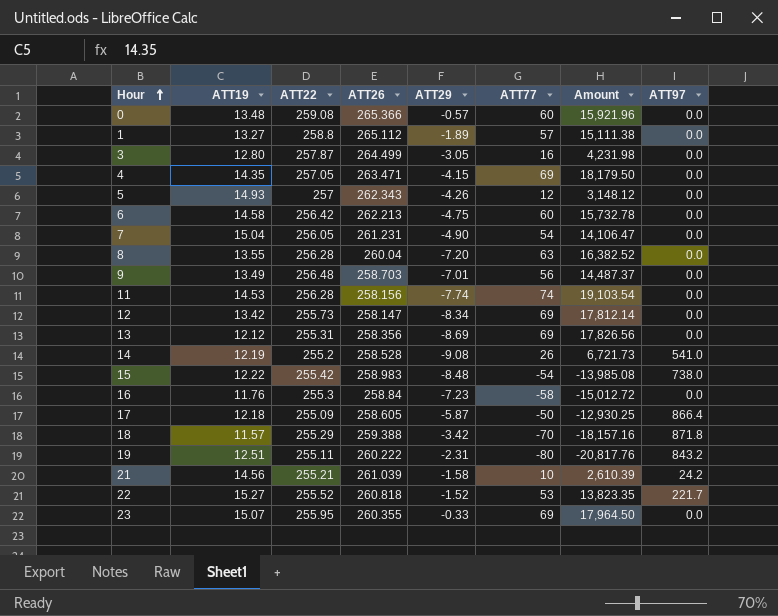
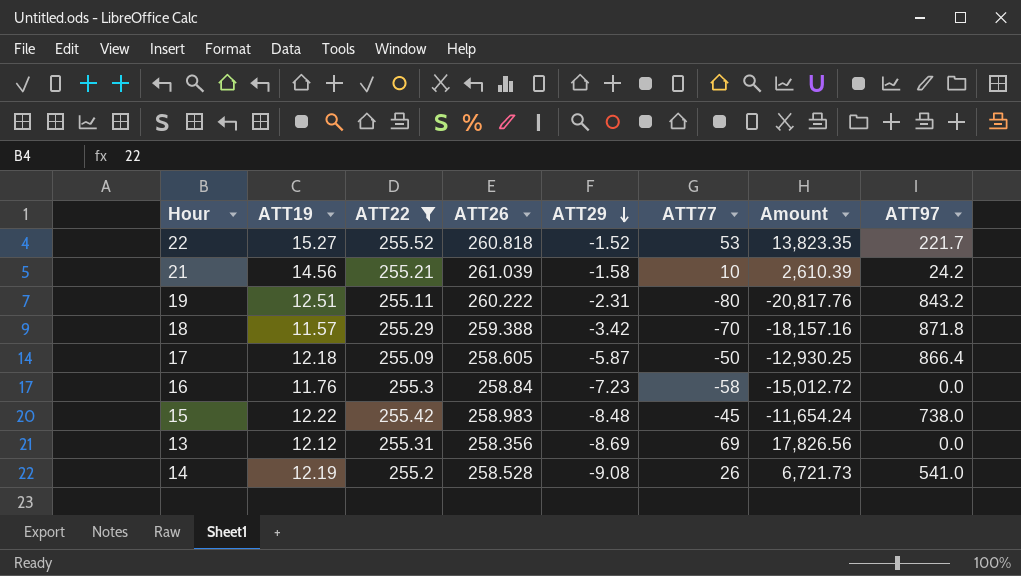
filter: none -> ATT22 <= 255.52
row order: Hour ascending -> ATT29 descending
15 | ATT77: -54 -> -45
15 | Amount: -13,985.08 -> -11,654.24

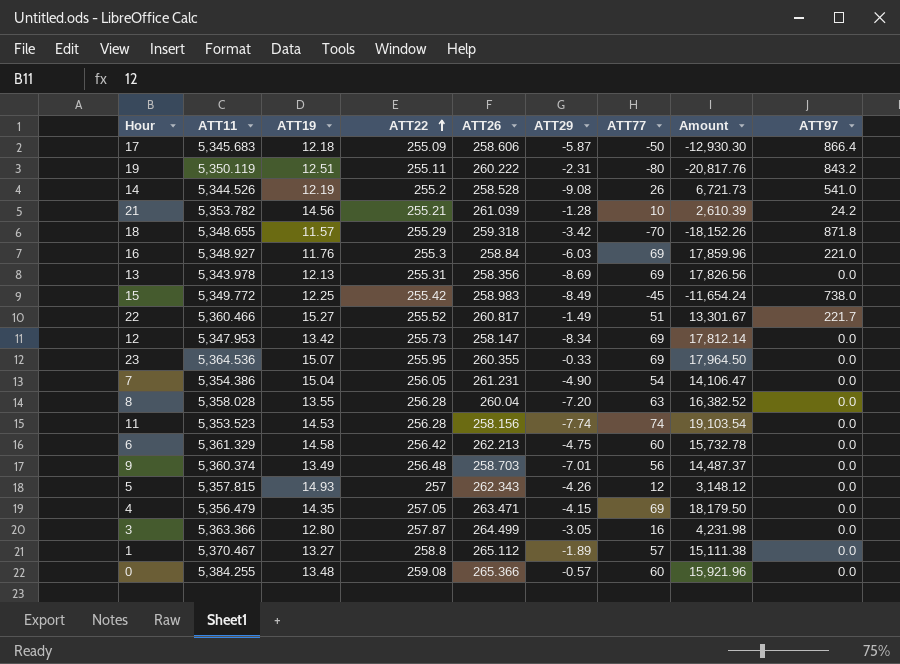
filter: ATT22 <= 255.52 -> none
row order: ATT29 descending -> ATT22 ascending
column ATT11 | position: none -> 2
17 | ATT26: 258.605 -> 258.606
17 | Amount: -12,930.25 -> -12,930.30
21 | ATT29: -1.58 -> -1.28
18 | ATT26: 259.388 -> 259.318
18 | Amount: -18,157.16 -> -18,152.26
16 | ATT29: -7.23 -> -6.03
16 | ATT77: -58 -> 69
16 | Amount: -15,012.72 -> 17,859.96
16 | ATT97: 0.0 -> 221.0
13 | ATT19: 12.12 -> 12.13
15 | ATT19: 12.22 -> 12.25
15 | ATT29: -8.48 -> -8.49
22 | ATT26: 260.818 -> 260.817
22 | ATT29: -1.52 -> -1.49
22 | ATT77: 53 -> 51
22 | Amount: 13,823.35 -> 13,301.67

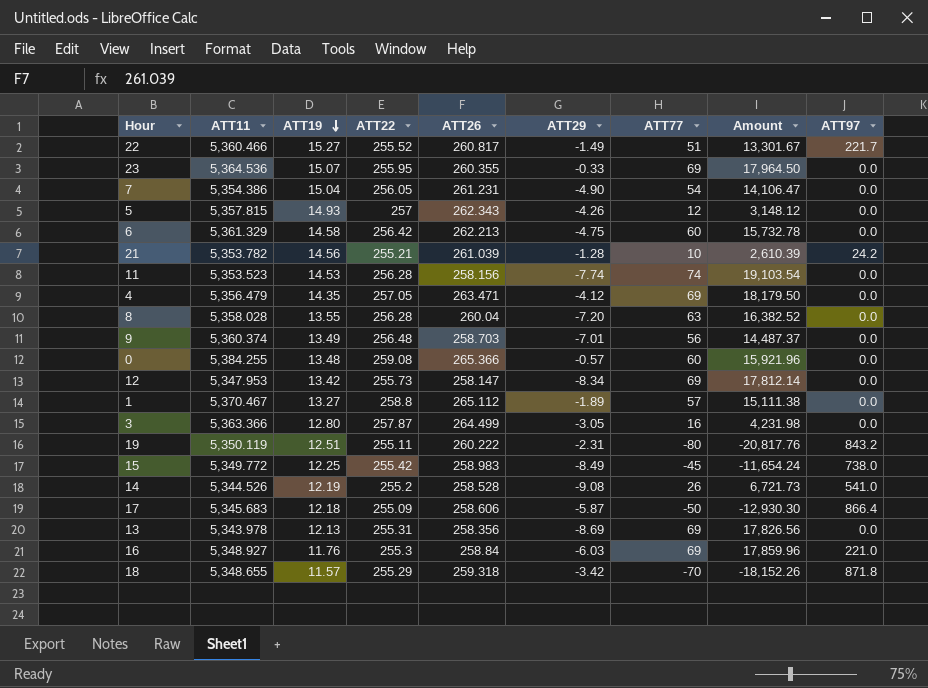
row order: ATT22 ascending -> ATT19 descending
4 | ATT29: -4.15 -> -4.12

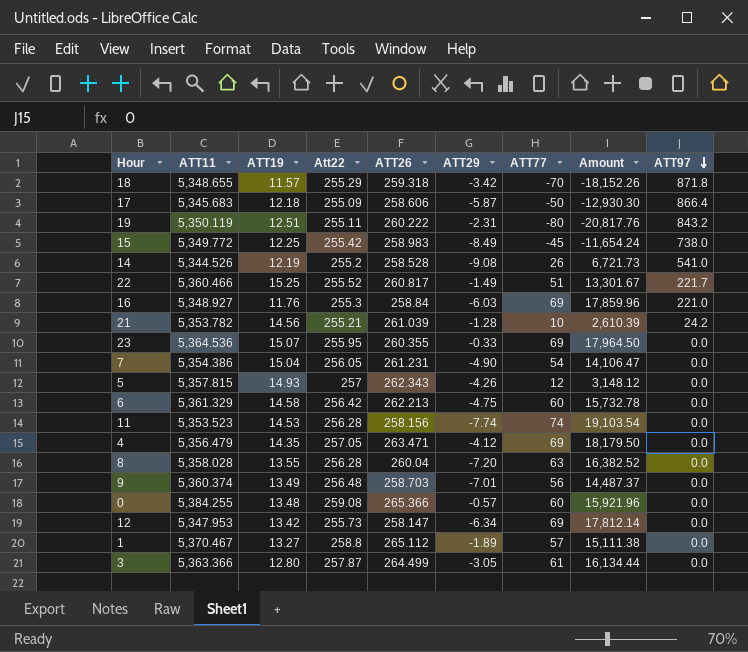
row order: ATT19 descending -> ATT97 descending
column name: ATT22 -> Att22
row 13: 5,343.978 | 12.13 | 255.31 | 258.356 | -8.69 | 69 | 17,826.56 | 0.0 -> none
22 | ATT19: 15.27 -> 15.25
12 | ATT29: -8.34 -> -6.34
3 | ATT77: 16 -> 61
3 | Amount: 4,231.98 -> 16,134.44

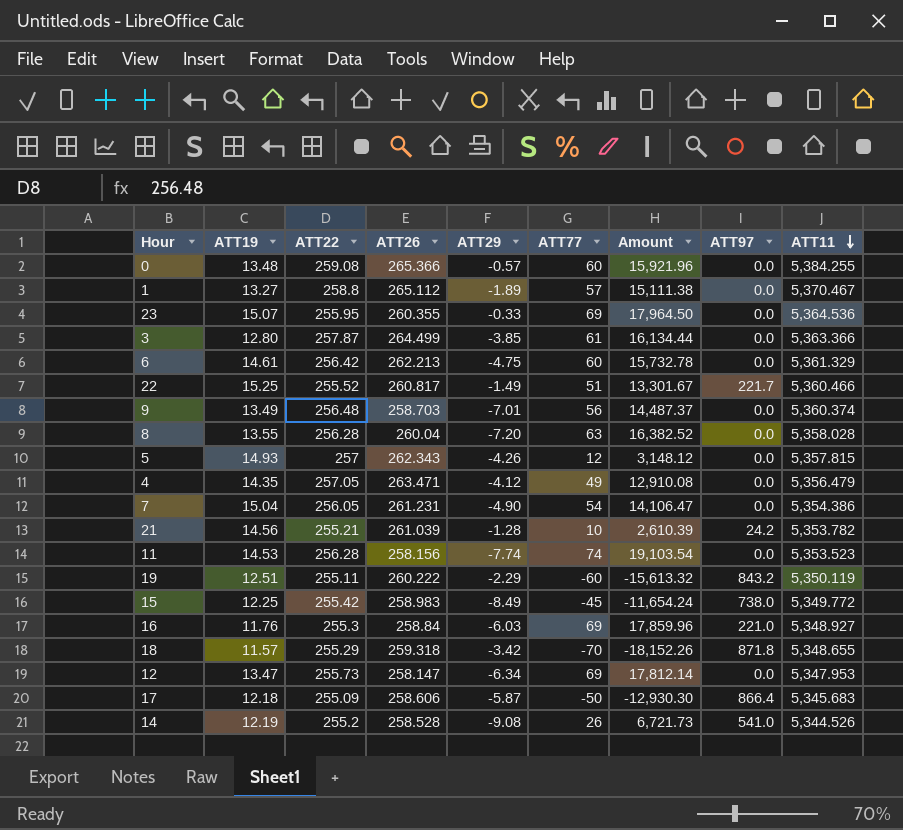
row order: ATT97 descending -> ATT11 descending
column name: Att22 -> ATT22
column ATT11 | position: 2 -> 9
3 | ATT29: -3.05 -> -3.85
6 | ATT19: 14.58 -> 14.61
4 | ATT77: 69 -> 49
4 | Amount: 18,179.50 -> 12,910.08
19 | ATT29: -2.31 -> -2.29
19 | ATT77: -80 -> -60
19 | Amount: -20,817.76 -> -15,613.32
12 | ATT19: 13.42 -> 13.47

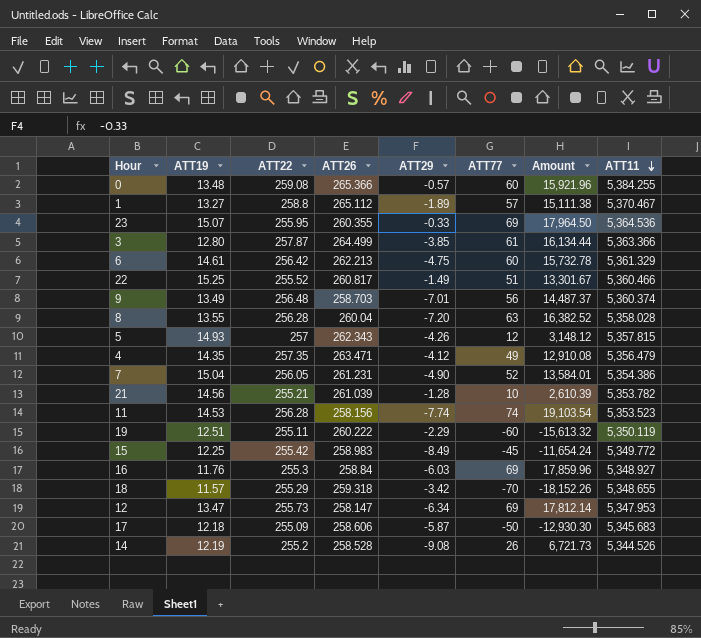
column ATT97 | position: 8 -> none
4 | ATT22: 257.05 -> 257.35
7 | ATT77: 54 -> 52
7 | Amount: 14,106.47 -> 13,584.01

